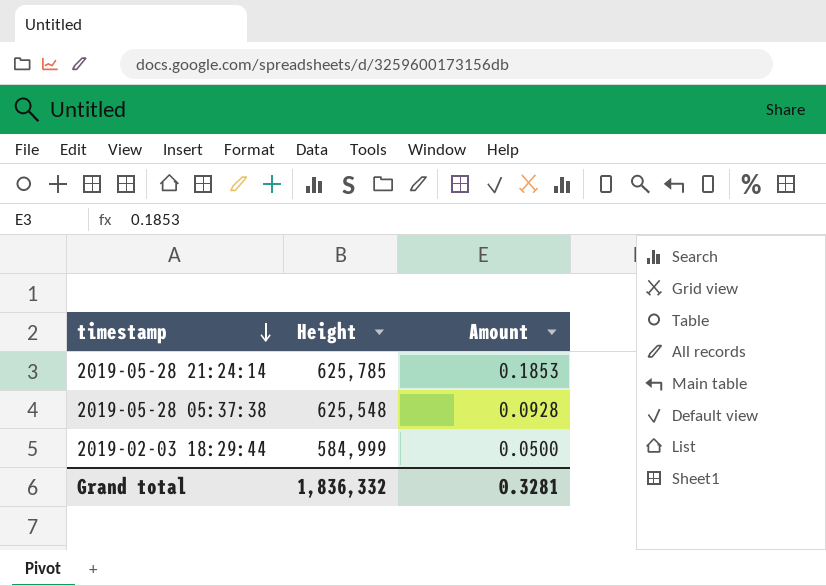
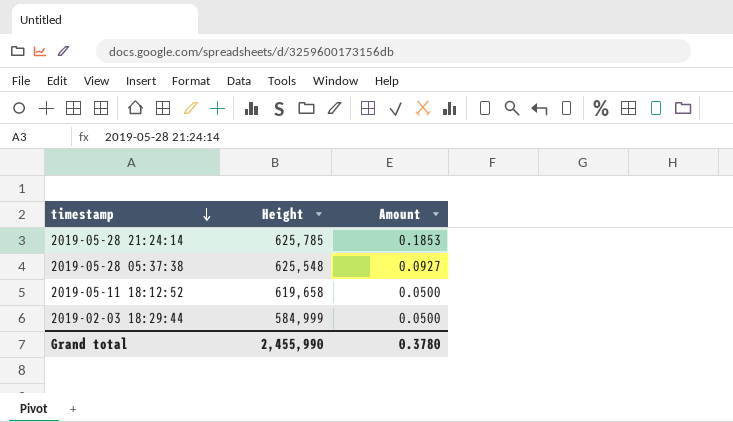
2019-05-28 05:37:38 | Amount: 0.0928 -> 0.0927
row 2019-05-11 18:12:52: none -> 619,658 | 0.0500
Grand total | Height: 1,836,332 -> 2,455,990
Grand total | Amount: 0.3281 -> 0.3780

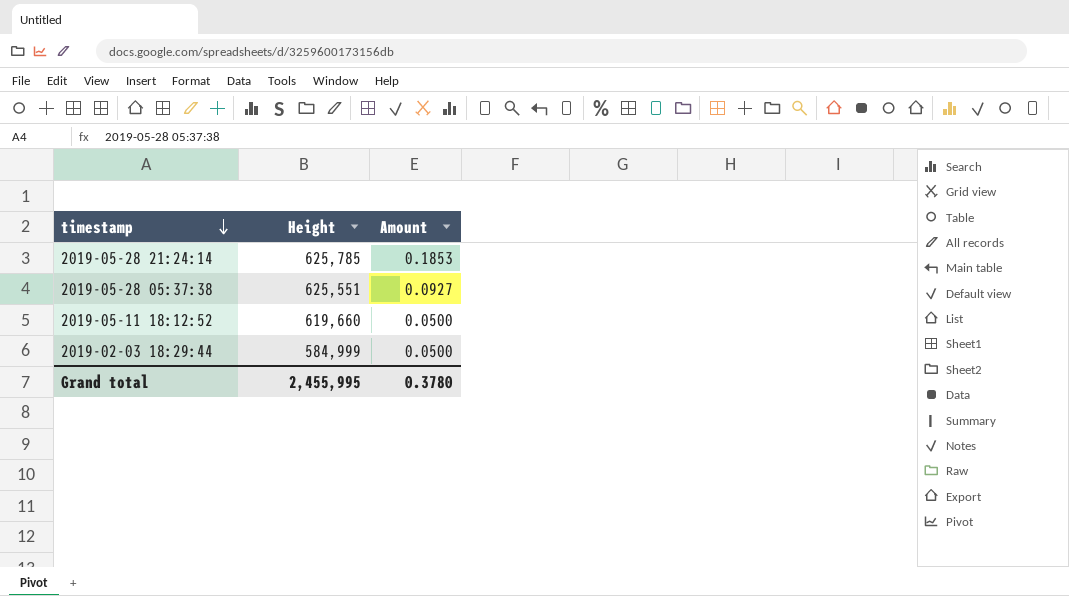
2019-05-28 05:37:38 | Height: 625,548 -> 625,551
2019-05-11 18:12:52 | Height: 619,658 -> 619,660
Grand total | Height: 2,455,990 -> 2,455,995

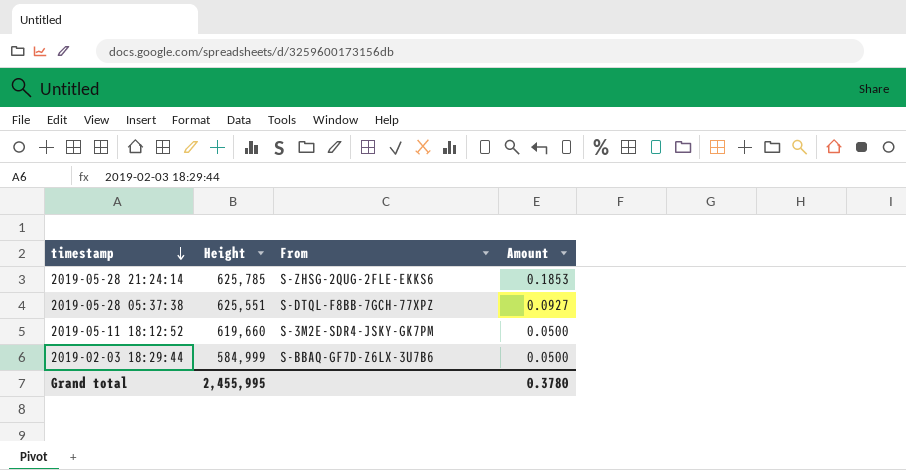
column From | position: none -> 3

